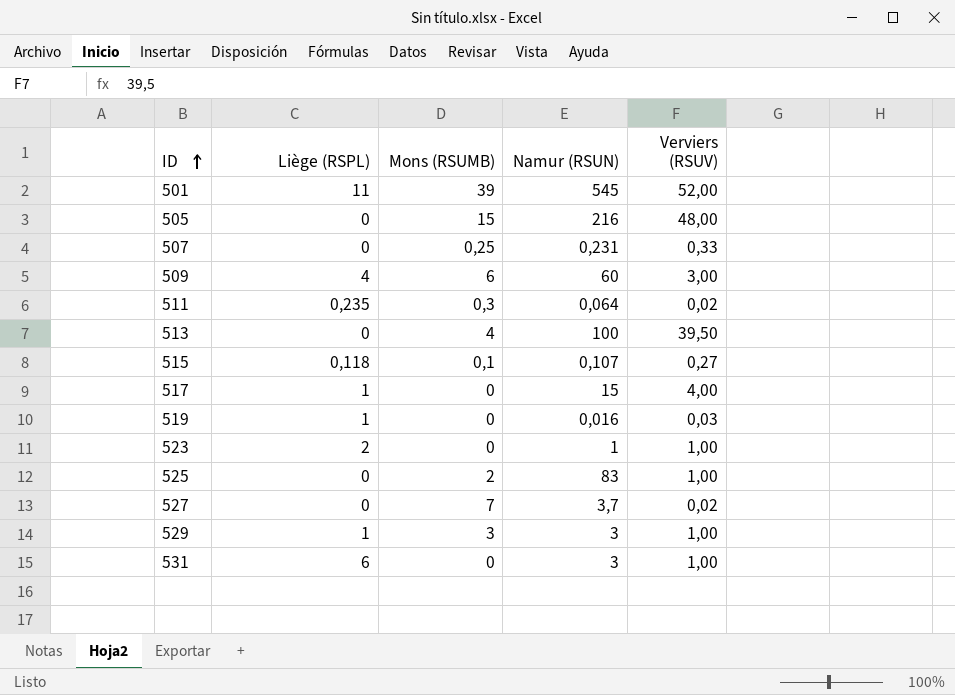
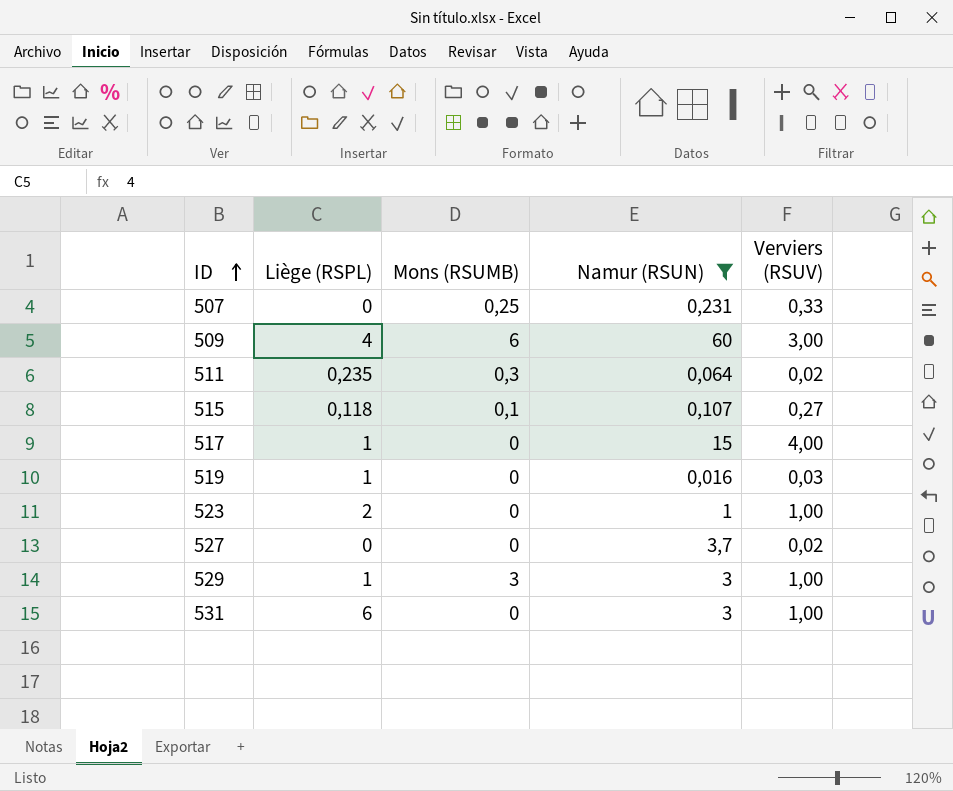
filter: none -> Namur (RSUN) <= 60
527 | Mons (RSUMB): 7 -> 0

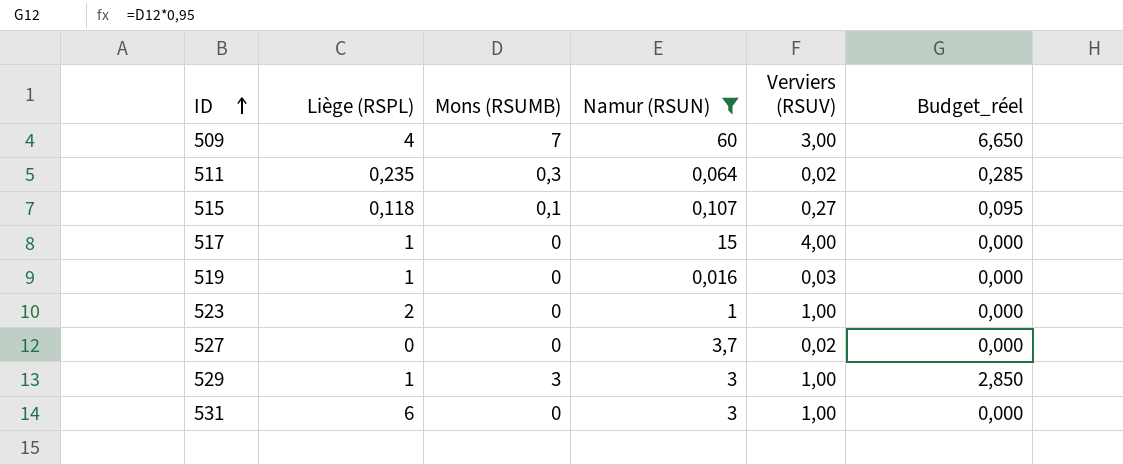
column Budget_réel | formula: none -> [Mons (RSUMB)] * 0,95
row 507: 0 | 0,25 | 0,231 | 0,33 -> none
509 | Mons (RSUMB): 6 -> 7

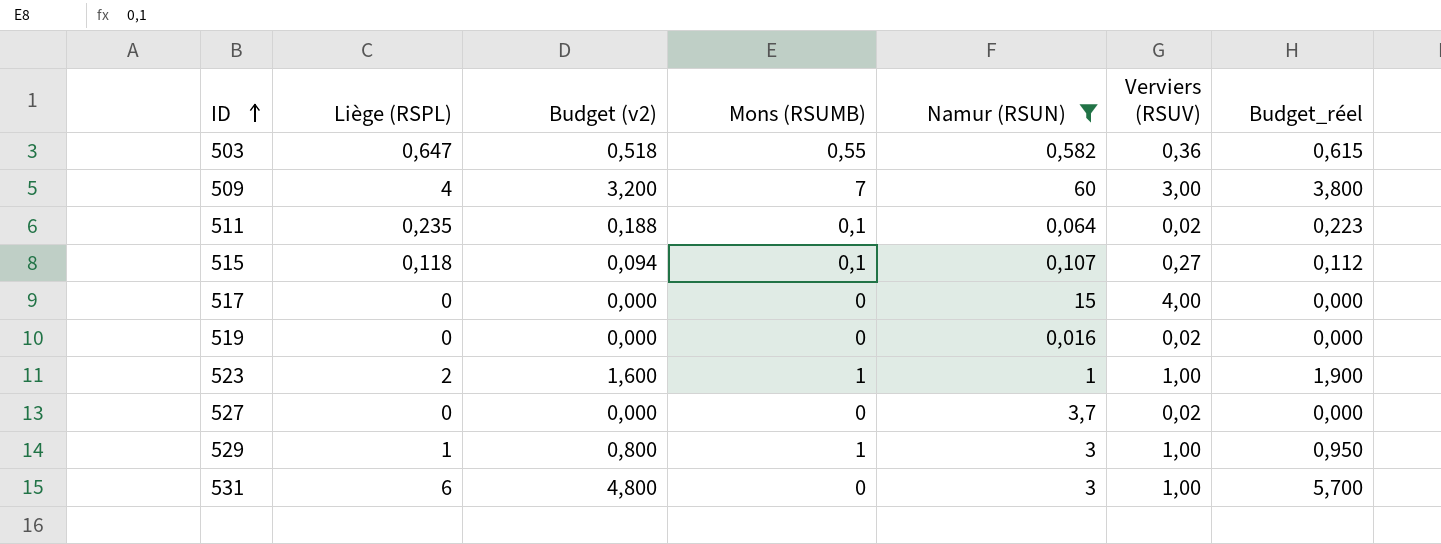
column Budget (v2) | formula: none -> [Liège (RSPL)] * 0,8
column Budget_réel | formula: [Mons (RSUMB)] * 0,95 -> [Liège (RSPL)] * 0,95
row 503: none -> 0,647 | 0,518 | 0,55 | 0,582 | 0,36 | 0,615
511 | Mons (RSUMB): 0,3 -> 0,1
517 | Liège (RSPL): 1 -> 0
519 | Liège (RSPL): 1 -> 0
519 | Verviers (RSUV): 0,03 -> 0,02
523 | Mons (RSUMB): 0 -> 1
529 | Mons (RSUMB): 3 -> 1

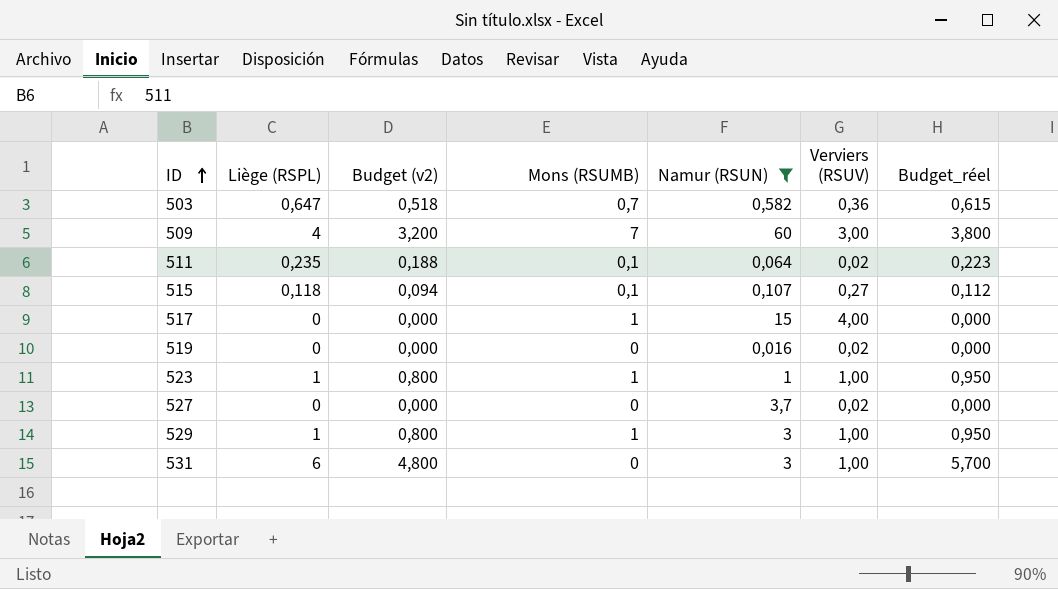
503 | Mons (RSUMB): 0,55 -> 0,7
517 | Mons (RSUMB): 0 -> 1
523 | Liège (RSPL): 2 -> 1
523 | Budget (v2): 1,600 -> 0,800
523 | Budget_réel: 1,900 -> 0,950

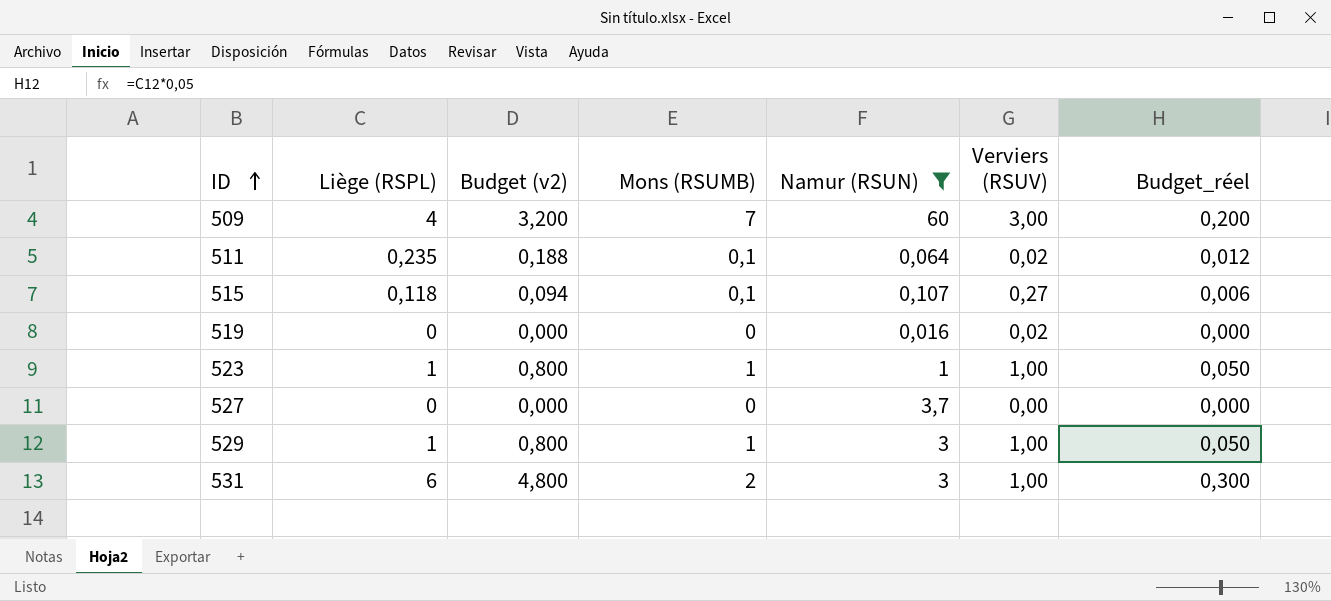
column Budget_réel | formula: [Liège (RSPL)] * 0,95 -> [Liège (RSPL)] * 0,05
row 503: 0,647 | 0,518 | 0,7 | 0,582 | 0,36 | 0,615 -> none
row 517: 0 | 0,000 | 1 | 15 | 4,00 | 0,000 -> none
527 | Verviers (RSUV): 0,02 -> 0,00
531 | Mons (RSUMB): 0 -> 2

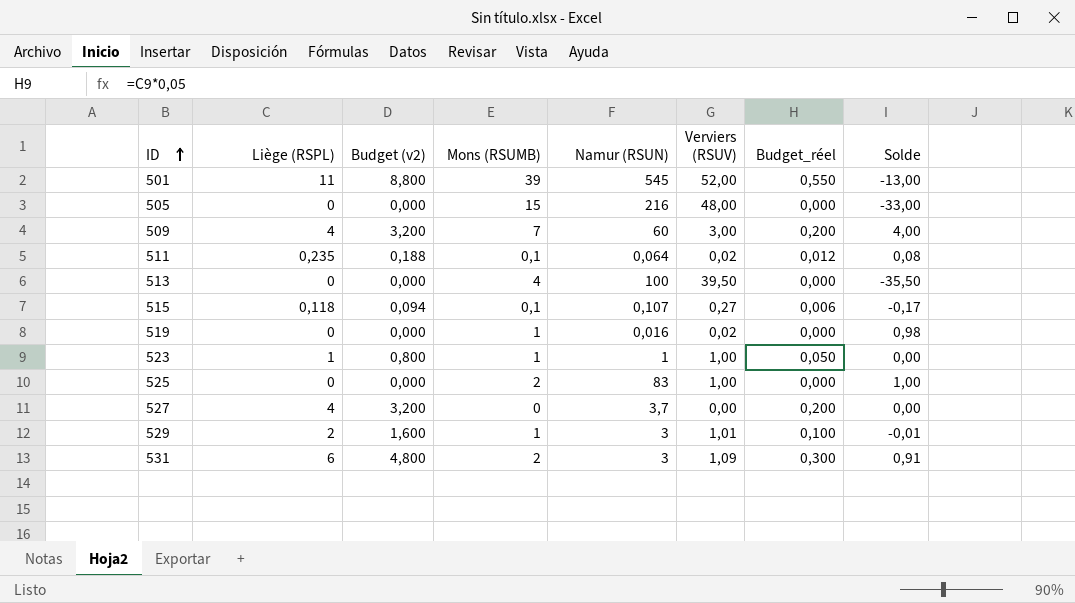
filter: Namur (RSUN) <= 60 -> none
column Solde | formula: none -> [Mons (RSUMB)] - [Verviers (RSUV)]
519 | Mons (RSUMB): 0 -> 1
527 | Liège (RSPL): 0 -> 4
527 | Budget (v2): 0,000 -> 3,200
527 | Budget_réel: 0,000 -> 0,200
529 | Liège (RSPL): 1 -> 2
529 | Budget (v2): 0,800 -> 1,600
529 | Verviers (RSUV): 1,00 -> 1,01
529 | Budget_réel: 0,050 -> 0,100
531 | Verviers (RSUV): 1,00 -> 1,09

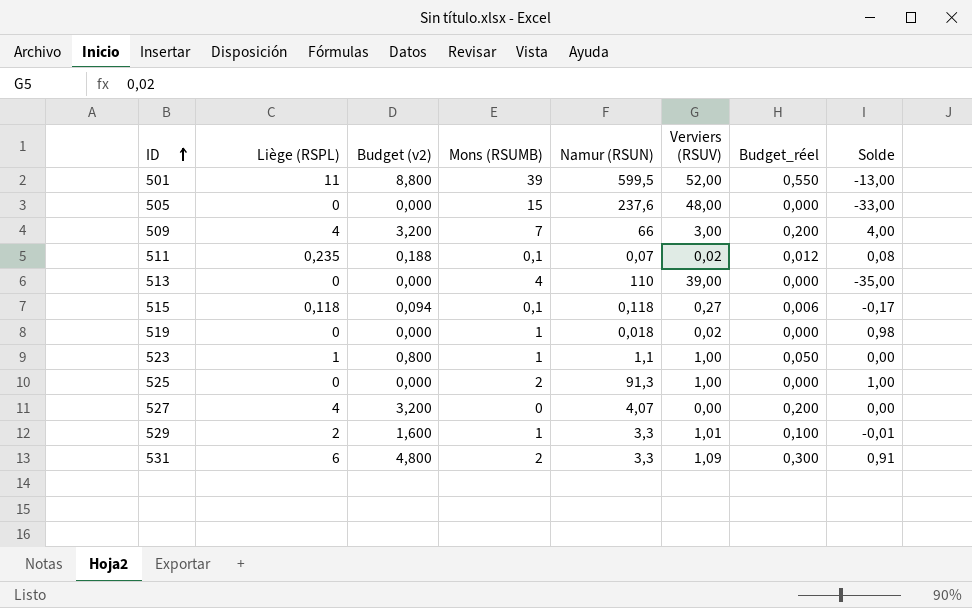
501 | Namur (RSUN): 545 -> 599,5
505 | Namur (RSUN): 216 -> 237,6
509 | Namur (RSUN): 60 -> 66
511 | Namur (RSUN): 0,064 -> 0,07
513 | Namur (RSUN): 100 -> 110
513 | Verviers (RSUV): 39,50 -> 39,00
513 | Solde: -35,50 -> -35,00
515 | Namur (RSUN): 0,107 -> 0,118
519 | Namur (RSUN): 0,016 -> 0,018
523 | Namur (RSUN): 1 -> 1,1
525 | Namur (RSUN): 83 -> 91,3
527 | Namur (RSUN): 3,7 -> 4,07
529 | Namur (RSUN): 3 -> 3,3
531 | Namur (RSUN): 3 -> 3,3

